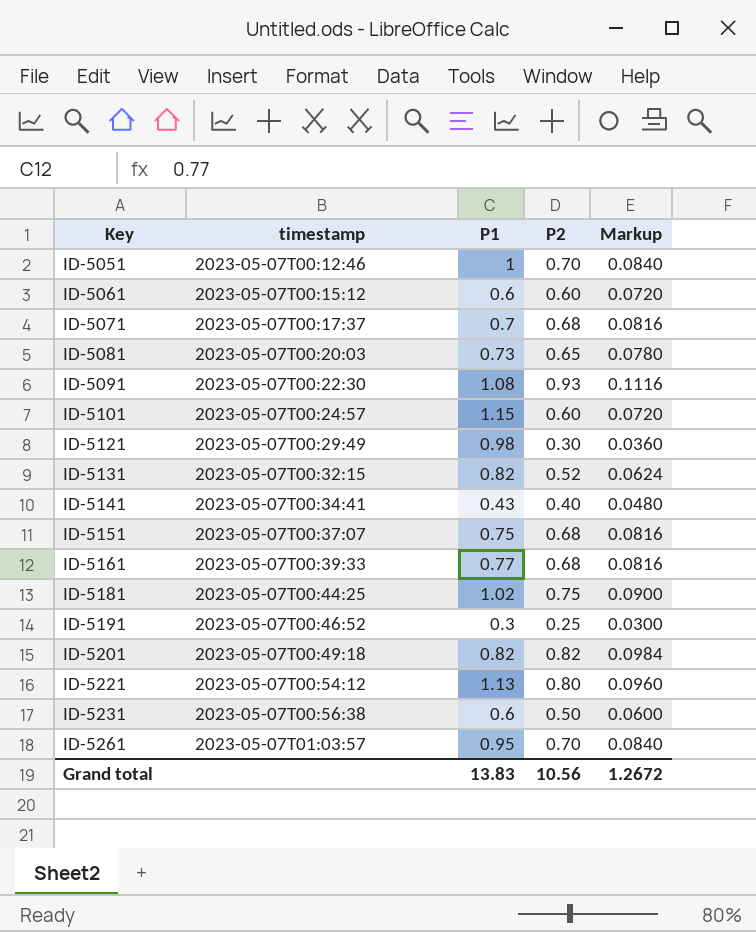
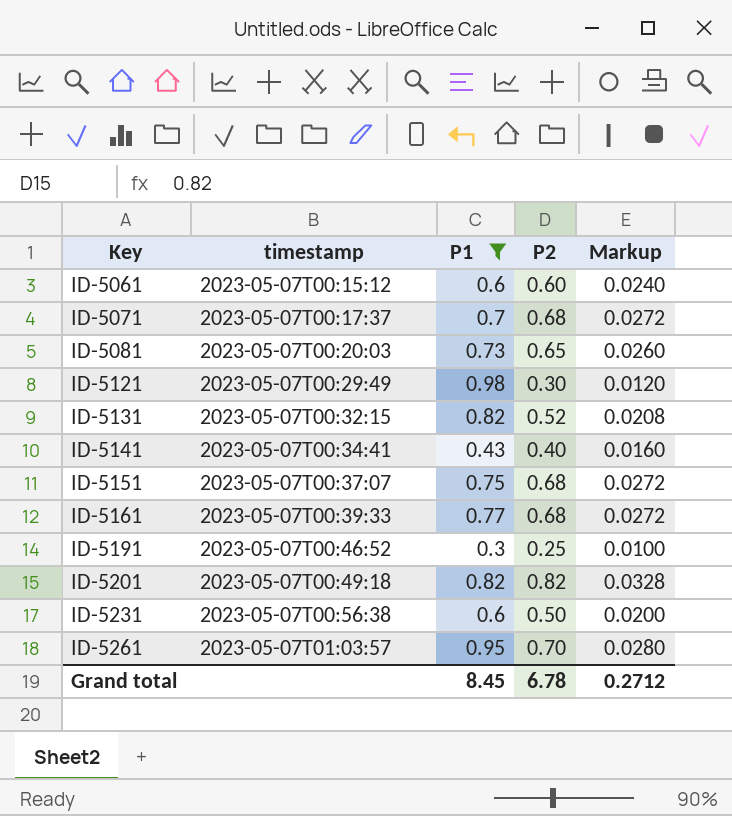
filter: none -> P1 <= 0.98
column Markup | formula: [P2] * 0.12 -> [P2] * 0.04
Grand total | P1: 13.83 -> 8.45
Grand total | P2: 10.56 -> 6.78
Grand total | Markup: 1.2672 -> 0.2712

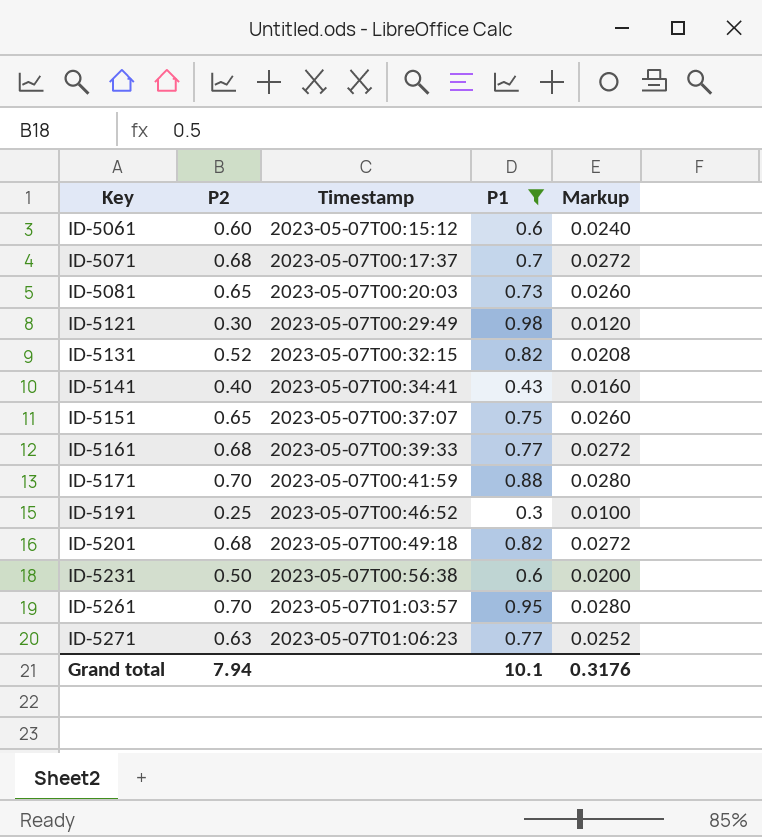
column P2 | position: 4 -> 2
column name: timestamp -> Timestamp
ID-5151 | P2: 0.68 -> 0.65
ID-5151 | Markup: 0.0272 -> 0.0260
row ID-5171: none -> 0.70 | 2023-05-07T00:41:59 | 0.88 | 0.0280
ID-5201 | P2: 0.82 -> 0.68
ID-5201 | Markup: 0.0328 -> 0.0272
row ID-5271: none -> 0.63 | 2023-05-07T01:06:23 | 0.77 | 0.0252
Grand total | P2: 6.78 -> 7.94
Grand total | P1: 8.45 -> 10.1
Grand total | Markup: 0.2712 -> 0.3176

